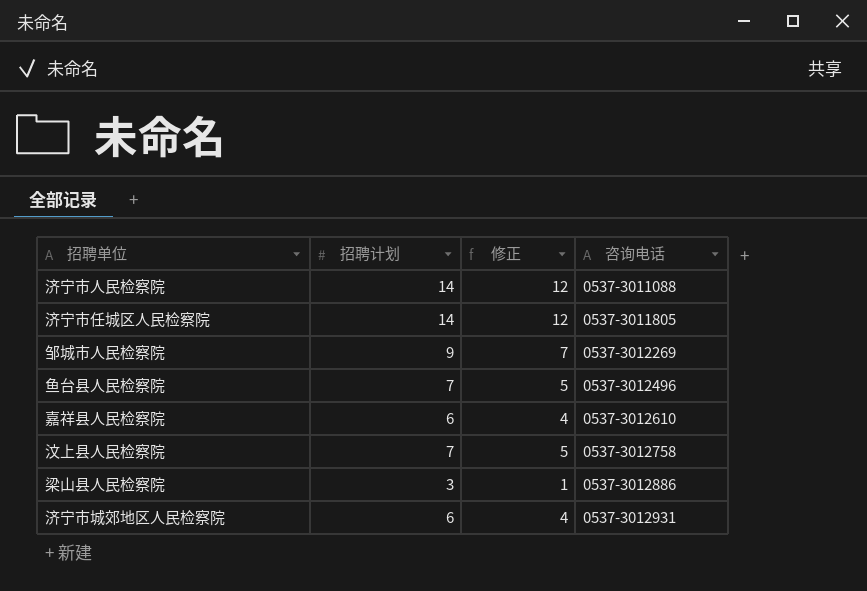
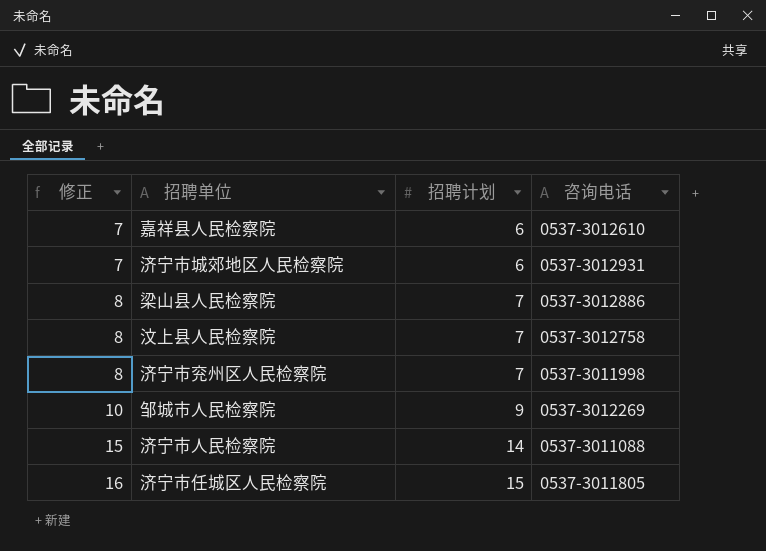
row order: 咨询电话 ascending -> 修正 ascending
column 修正 | formula: [招聘计划] - 2 -> [招聘计划] + 1
column 修正 | position: 3 -> 1
row 鱼台县人民检察院: 7 | 5 | 0537-3012496 -> none
梁山县人民检察院 | 招聘计划: 3 -> 7
row 济宁市兖州区人民检察院: none -> 8 | 7 | 0537-3011998
济宁市任城区人民检察院 | 招聘计划: 14 -> 15

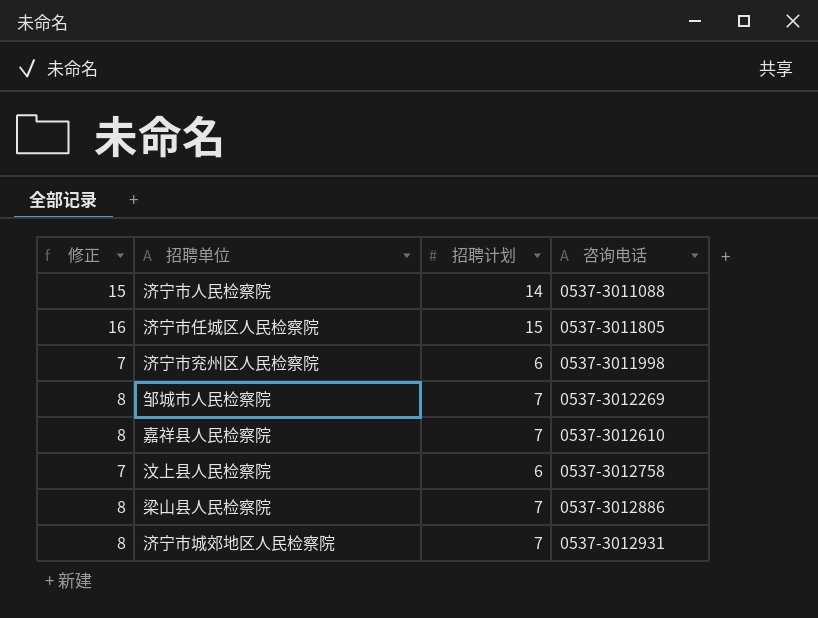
row order: 修正 ascending -> 咨询电话 ascending
济宁市兖州区人民检察院 | 修正: 8 -> 7
济宁市兖州区人民检察院 | 招聘计划: 7 -> 6
邹城市人民检察院 | 修正: 10 -> 8
邹城市人民检察院 | 招聘计划: 9 -> 7
嘉祥县人民检察院 | 修正: 7 -> 8
嘉祥县人民检察院 | 招聘计划: 6 -> 7
汶上县人民检察院 | 修正: 8 -> 7
汶上县人民检察院 | 招聘计划: 7 -> 6
济宁市城郊地区人民检察院 | 修正: 7 -> 8
济宁市城郊地区人民检察院 | 招聘计划: 6 -> 7

